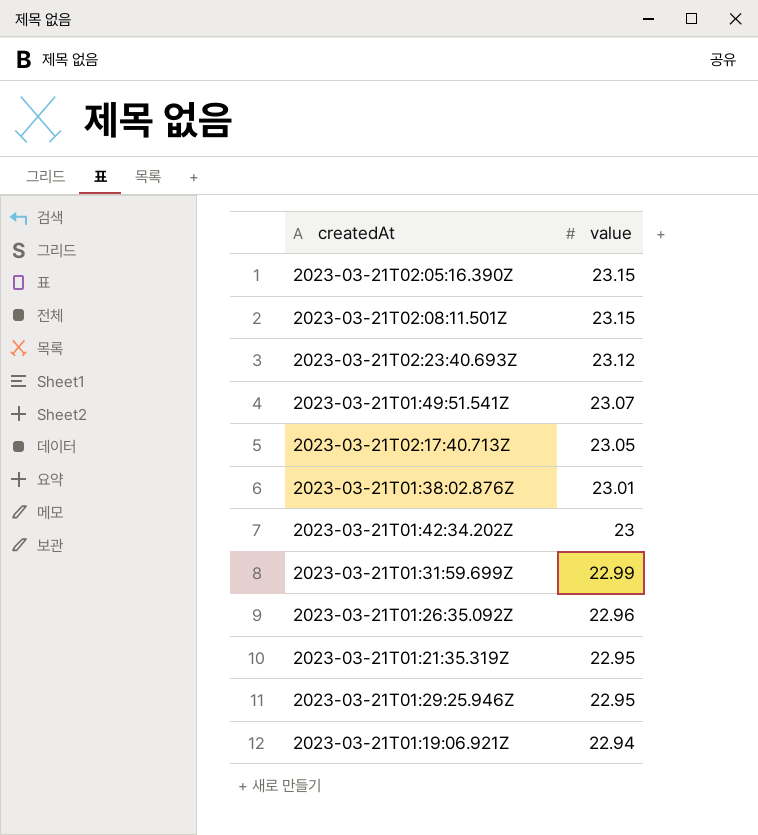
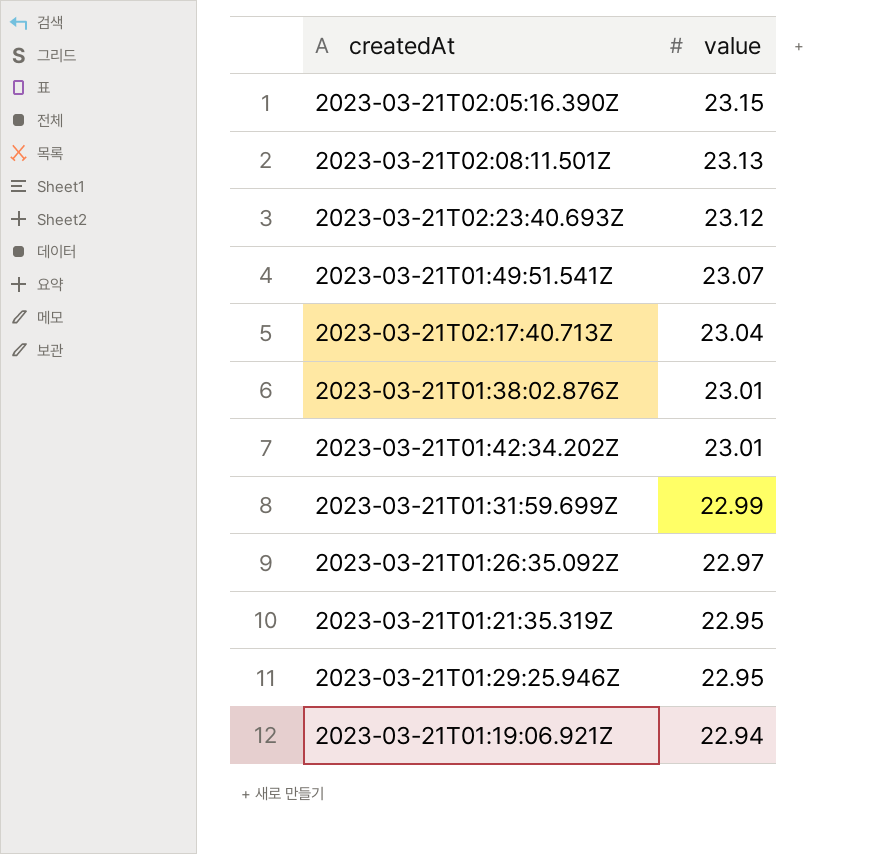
2023-03-21T02:08:11.501Z | value: 23.15 -> 23.13
2023-03-21T02:17:40.713Z | value: 23.05 -> 23.04
2023-03-21T01:42:34.202Z | value: 23 -> 23.01
2023-03-21T01:26:35.092Z | value: 22.96 -> 22.97

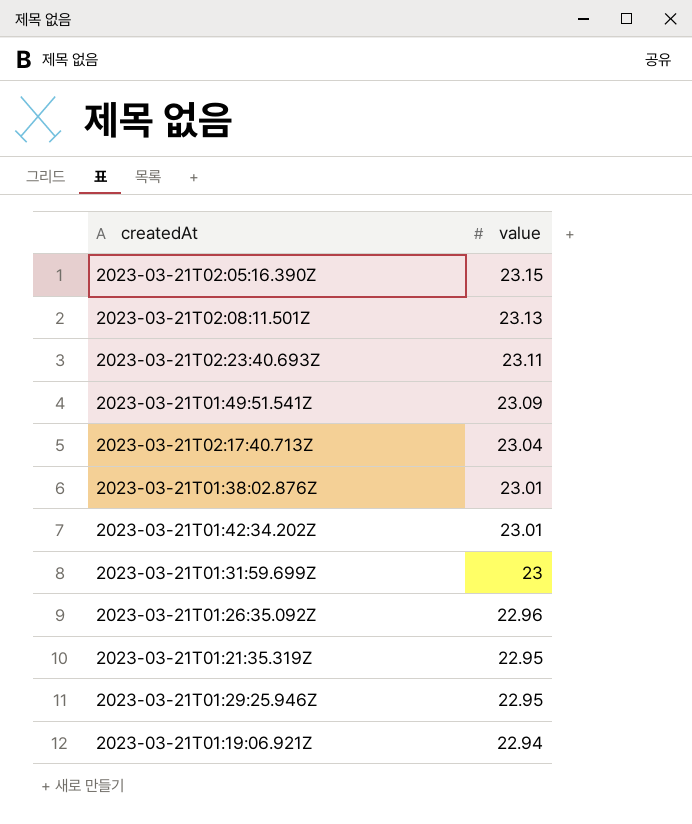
2023-03-21T02:23:40.693Z | value: 23.12 -> 23.11
2023-03-21T01:49:51.541Z | value: 23.07 -> 23.09
2023-03-21T01:31:59.699Z | value: 22.99 -> 23
2023-03-21T01:26:35.092Z | value: 22.97 -> 22.96

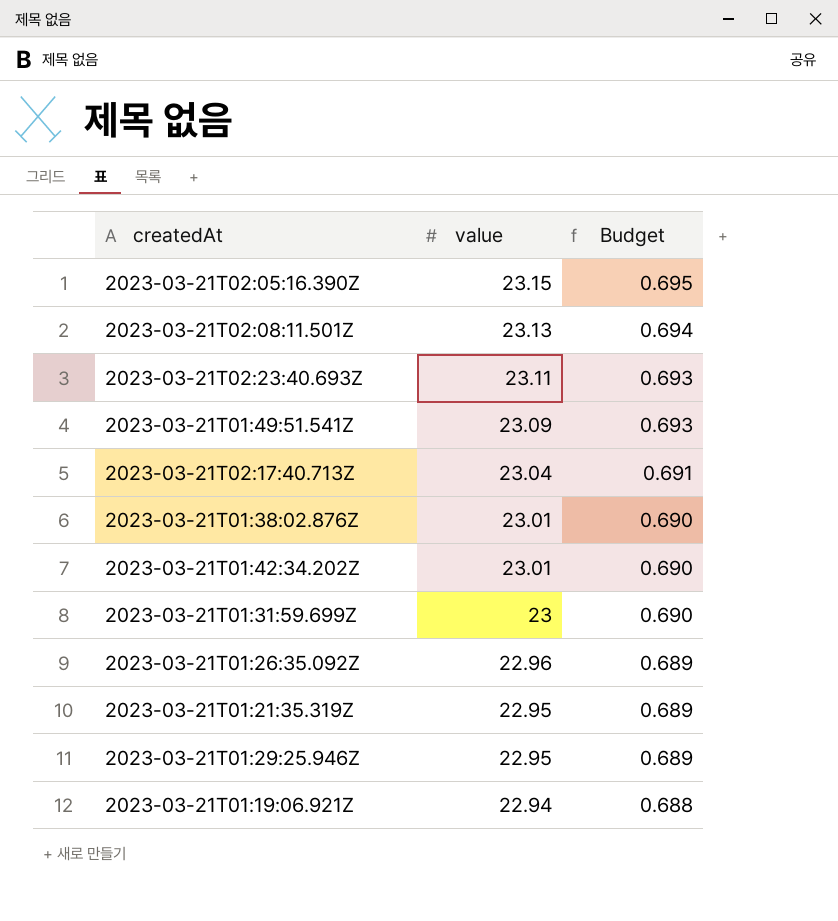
column Budget | formula: none -> [value] * 0.03

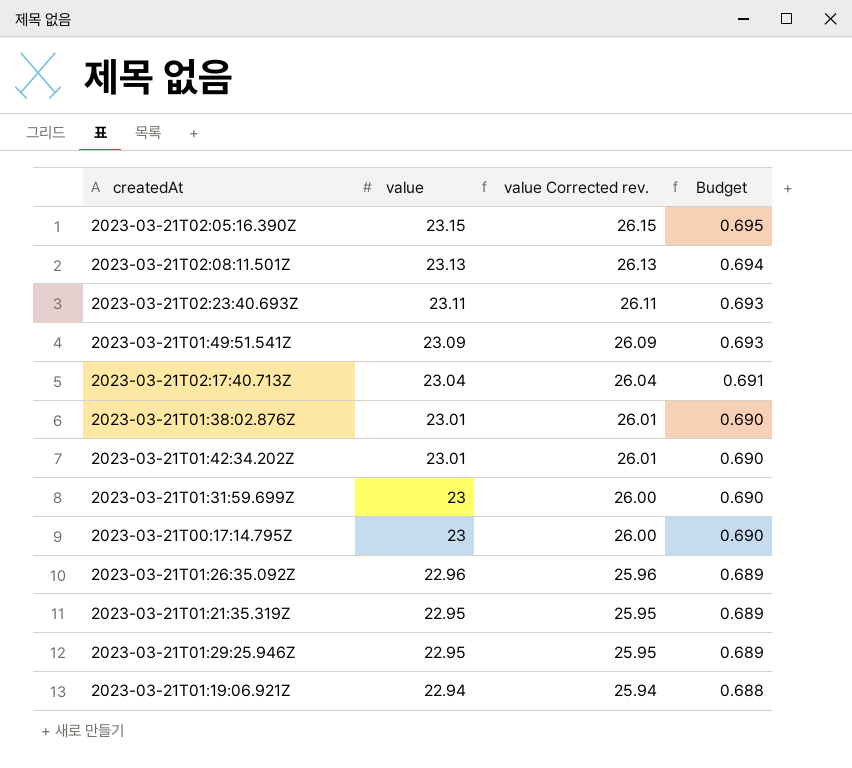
column value Corrected rev. | formula: none -> [value] + 3
row 2023-03-21T00:17:14.795Z: none -> 23 | 26.00 | 0.690

